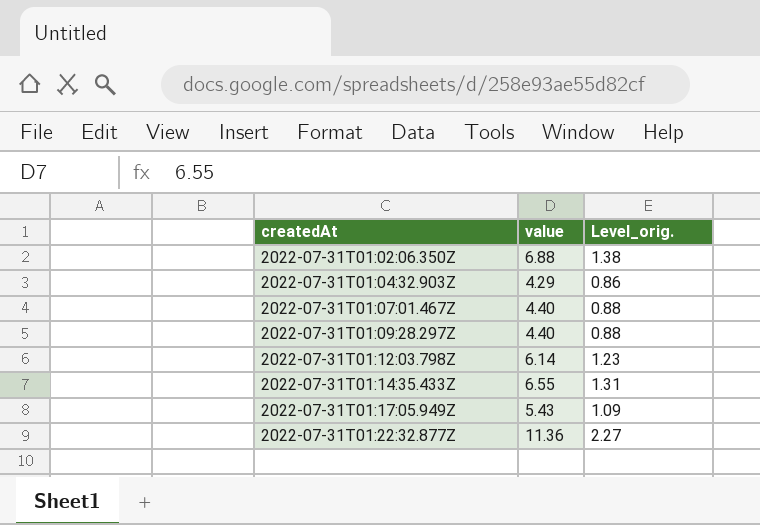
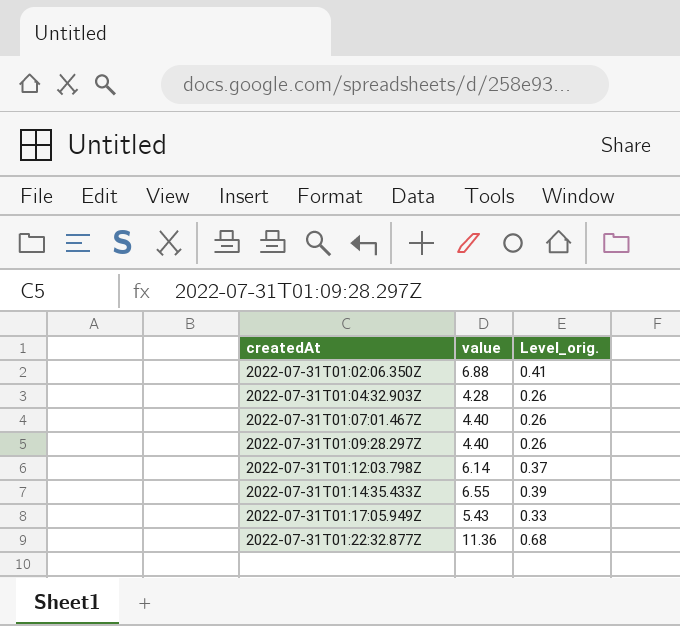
column Level_orig. | formula: [value] * 0.2 -> [value] * 0.06
2022-07-31T01:04:32.903Z | value: 4.29 -> 4.28

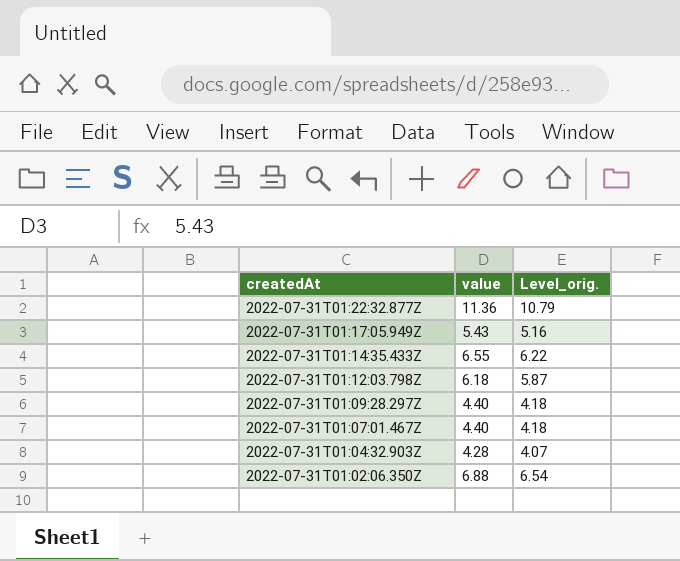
row order: createdAt ascending -> createdAt descending
column Level_orig. | formula: [value] * 0.06 -> [value] * 0.95
2022-07-31T01:12:03.798Z | value: 6.14 -> 6.18

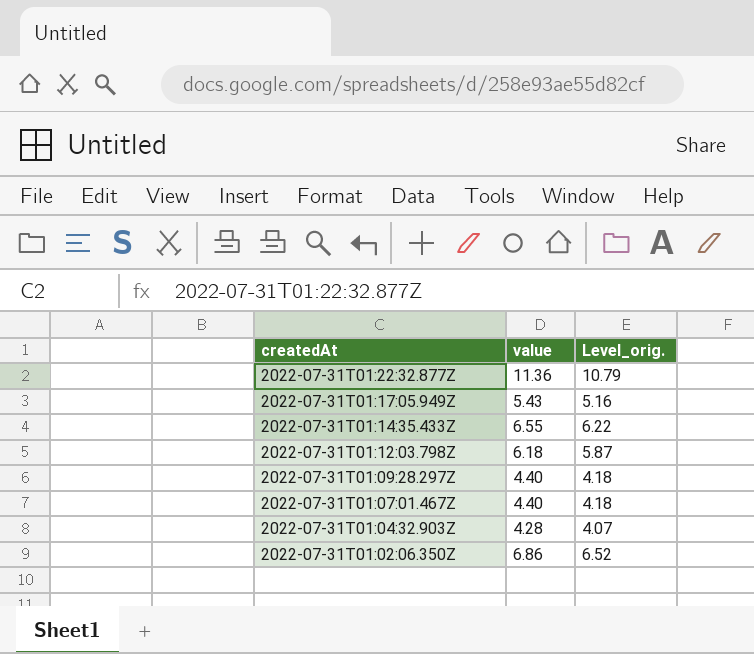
2022-07-31T01:02:06.350Z | value: 6.88 -> 6.86
2022-07-31T01:02:06.350Z | Level_orig.: 6.54 -> 6.52

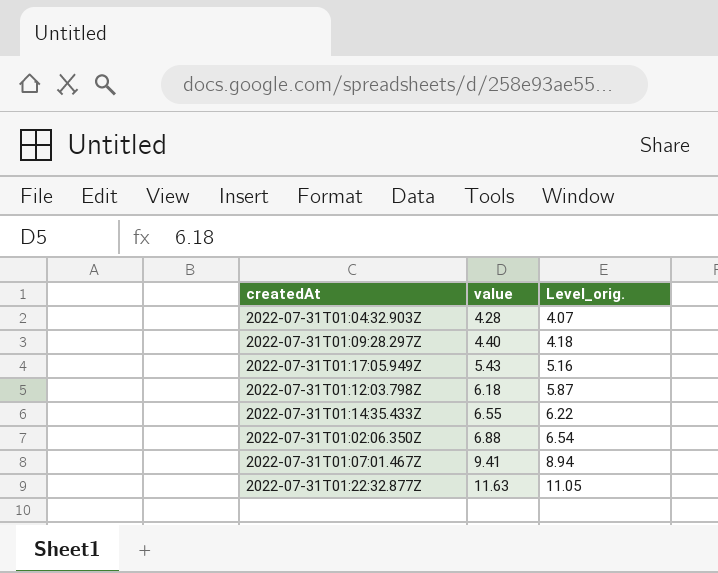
row order: createdAt descending -> value ascending
2022-07-31T01:02:06.350Z | value: 6.86 -> 6.88
2022-07-31T01:02:06.350Z | Level_orig.: 6.52 -> 6.54
2022-07-31T01:07:01.467Z | value: 4.40 -> 9.41
2022-07-31T01:07:01.467Z | Level_orig.: 4.18 -> 8.94
2022-07-31T01:22:32.877Z | value: 11.36 -> 11.63
2022-07-31T01:22:32.877Z | Level_orig.: 10.79 -> 11.05

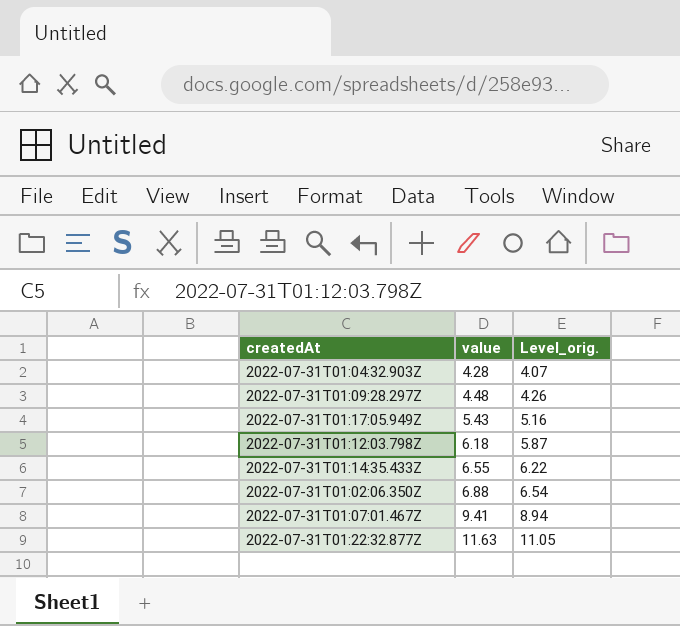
2022-07-31T01:09:28.297Z | value: 4.40 -> 4.48
2022-07-31T01:09:28.297Z | Level_orig.: 4.18 -> 4.26

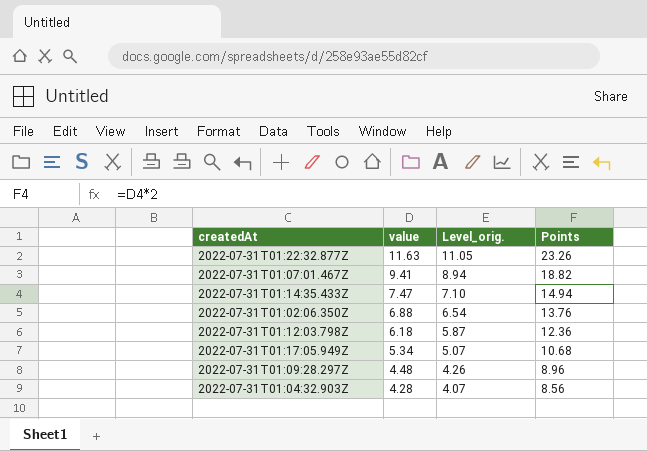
row order: value ascending -> value descending
column Points | formula: none -> [value] * 2
2022-07-31T01:14:35.433Z | value: 6.55 -> 7.47
2022-07-31T01:14:35.433Z | Level_orig.: 6.22 -> 7.10
2022-07-31T01:17:05.949Z | value: 5.43 -> 5.34
2022-07-31T01:17:05.949Z | Level_orig.: 5.16 -> 5.07

